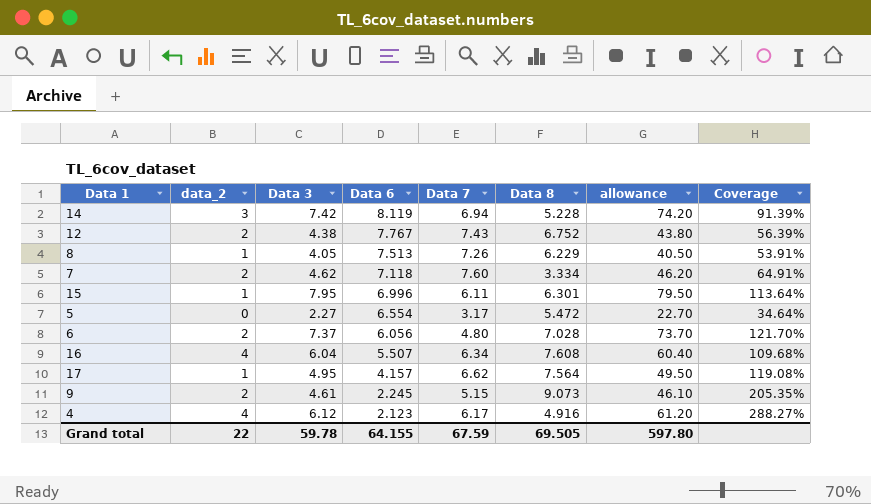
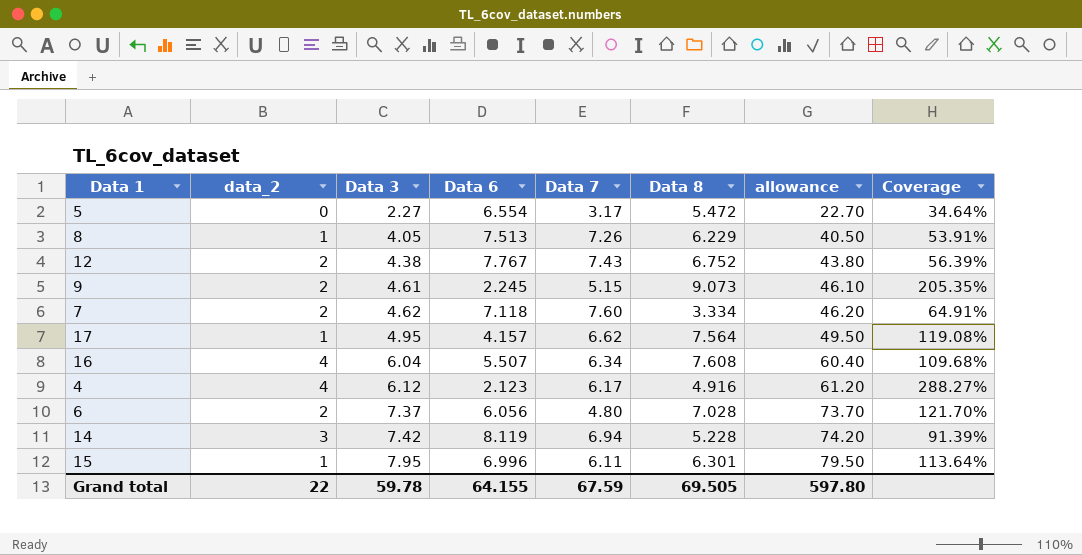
row order: Data 6 descending -> Data 3 ascending

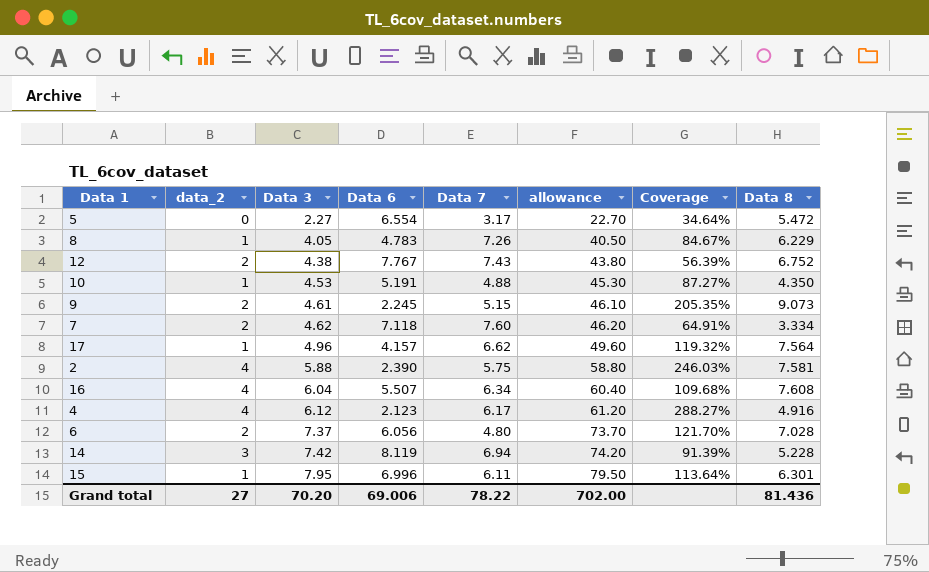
column Data 8 | position: 6 -> 8
8 | Data 6: 7.513 -> 4.783
8 | Coverage: 53.91% -> 84.67%
row 10: none -> 1 | 4.53 | 5.191 | 4.88 | 45.30 | 87.27% | 4.350
17 | Data 3: 4.95 -> 4.96
17 | allowance: 49.50 -> 49.60
17 | Coverage: 119.08% -> 119.32%
row 2: none -> 4 | 5.88 | 2.390 | 5.75 | 58.80 | 246.03% | 7.581
Grand total | data_2: 22 -> 27
Grand total | Data 3: 59.78 -> 70.20
Grand total | Data 6: 64.155 -> 69.006
Grand total | Data 7: 67.59 -> 78.22
Grand total | allowance: 597.80 -> 702.00
Grand total | Data 8: 69.505 -> 81.436

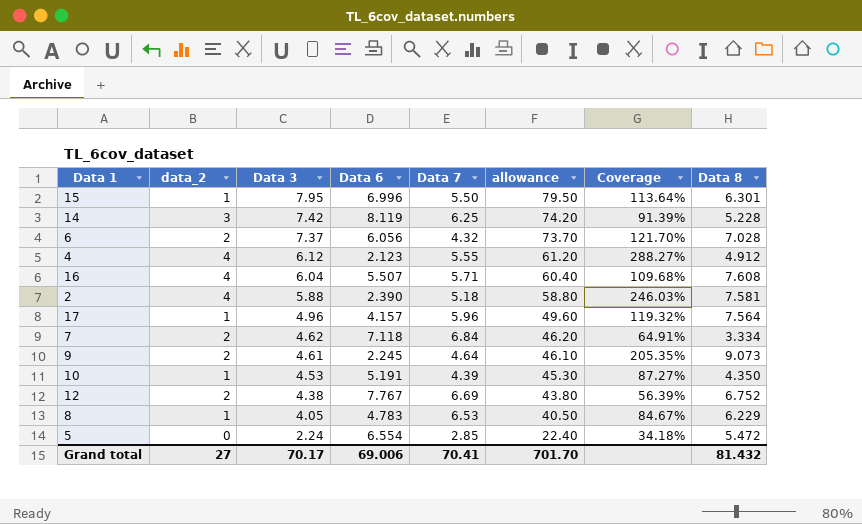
row order: Data 3 ascending -> Data 3 descending
15 | Data 7: 6.11 -> 5.50
14 | Data 7: 6.94 -> 6.25
6 | Data 7: 4.80 -> 4.32
4 | Data 7: 6.17 -> 5.55
4 | Data 8: 4.916 -> 4.912
16 | Data 7: 6.34 -> 5.71
2 | Data 7: 5.75 -> 5.18
17 | Data 7: 6.62 -> 5.96
7 | Data 7: 7.60 -> 6.84
9 | Data 7: 5.15 -> 4.64
10 | Data 7: 4.88 -> 4.39
12 | Data 7: 7.43 -> 6.69
8 | Data 7: 7.26 -> 6.53
5 | Data 3: 2.27 -> 2.24
5 | Data 7: 3.17 -> 2.85
5 | allowance: 22.70 -> 22.40
5 | Coverage: 34.64% -> 34.18%
Grand total | Data 3: 70.20 -> 70.17
Grand total | Data 7: 78.22 -> 70.41
Grand total | allowance: 702.00 -> 701.70
Grand total | Data 8: 81.436 -> 81.432

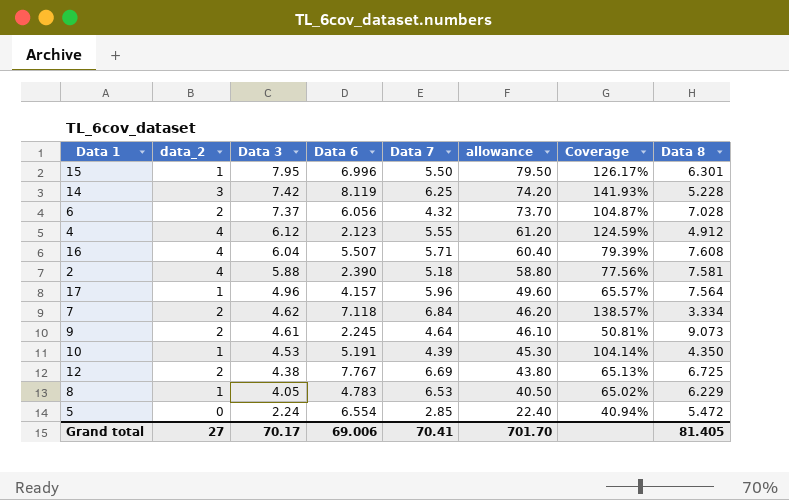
column Coverage | formula: [Data 3] / [Data 6] -> [Data 3] / [Data 8]
12 | Data 8: 6.752 -> 6.725
Grand total | Data 8: 81.432 -> 81.405

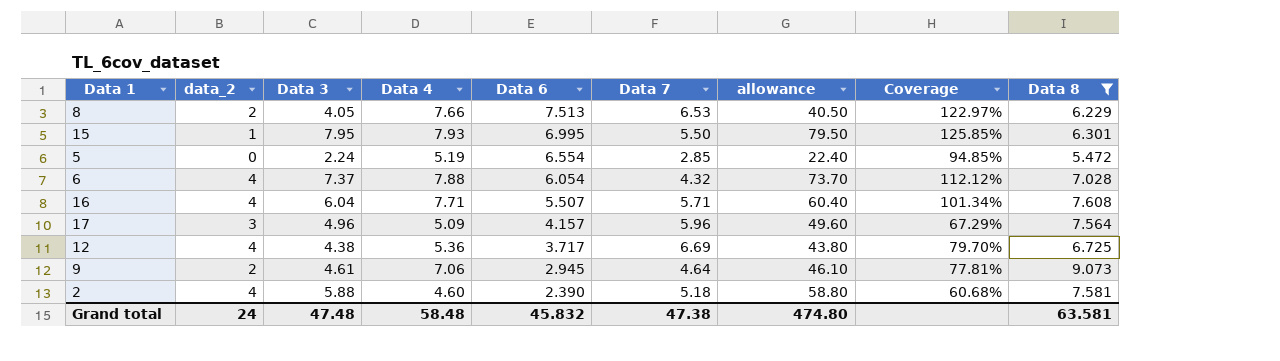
filter: none -> Data 8 >= 5.472
row order: Data 3 descending -> Data 6 descending
column Data 4 | position: none -> 4
column Coverage | formula: [Data 3] / [Data 8] -> [Data 4] / [Data 8]
8 | data_2: 1 -> 2
8 | Data 6: 4.783 -> 7.513
15 | Data 6: 6.996 -> 6.995
6 | data_2: 2 -> 4
6 | Data 6: 6.056 -> 6.054
17 | data_2: 1 -> 3
12 | data_2: 2 -> 4
12 | Data 6: 7.767 -> 3.717
9 | Data 6: 2.245 -> 2.945
Grand total | data_2: 27 -> 24
Grand total | Data 3: 70.17 -> 47.48
Grand total | Data 6: 69.006 -> 45.832
Grand total | Data 7: 70.41 -> 47.38
Grand total | allowance: 701.70 -> 474.80
Grand total | Data 8: 81.405 -> 63.581

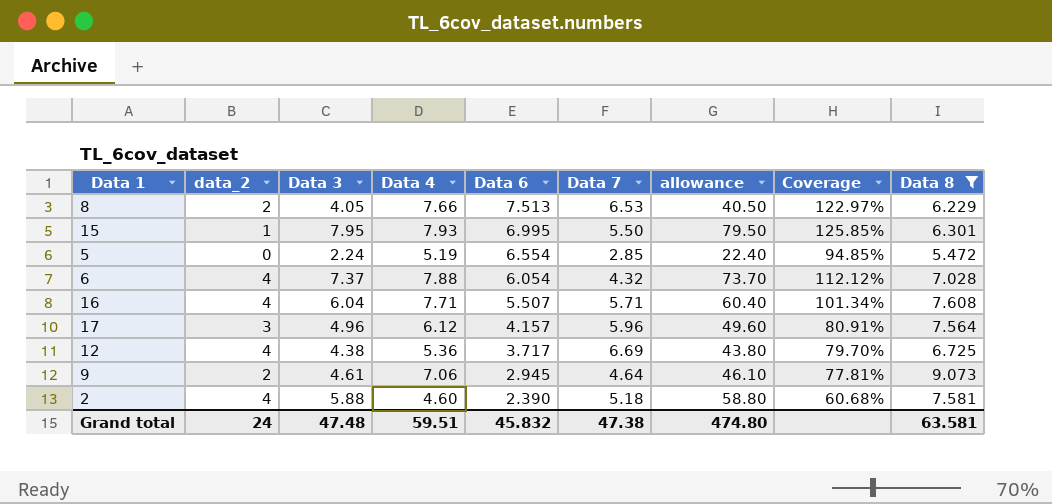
17 | Data 4: 5.09 -> 6.12
17 | Coverage: 67.29% -> 80.91%
Grand total | Data 4: 58.48 -> 59.51

